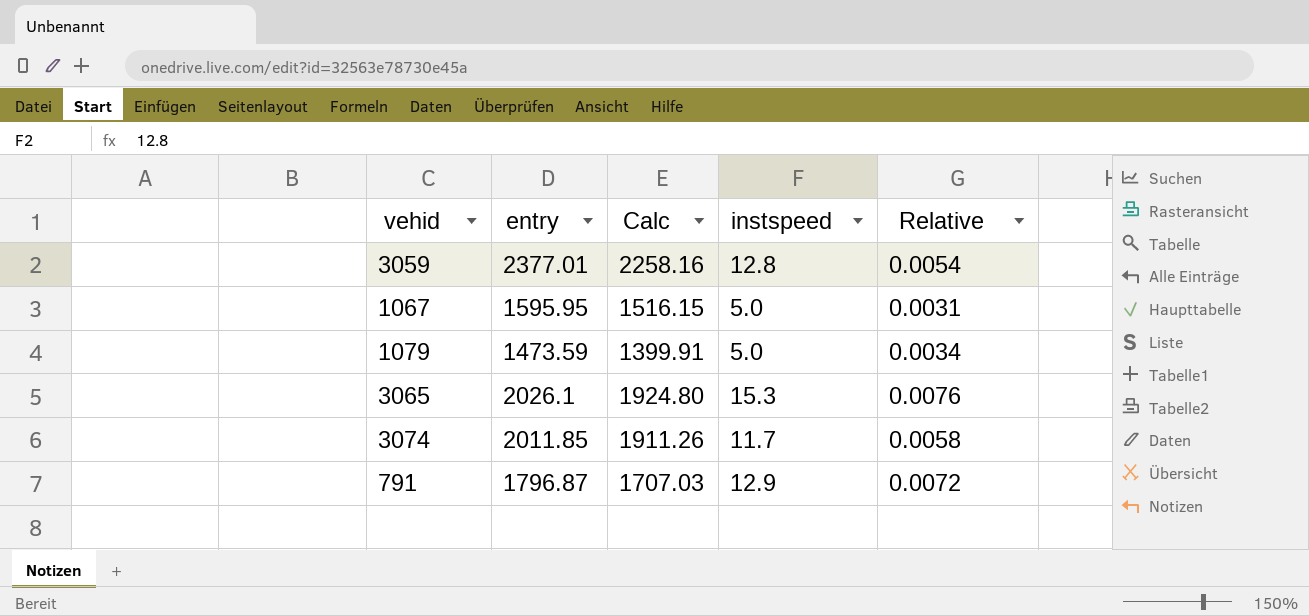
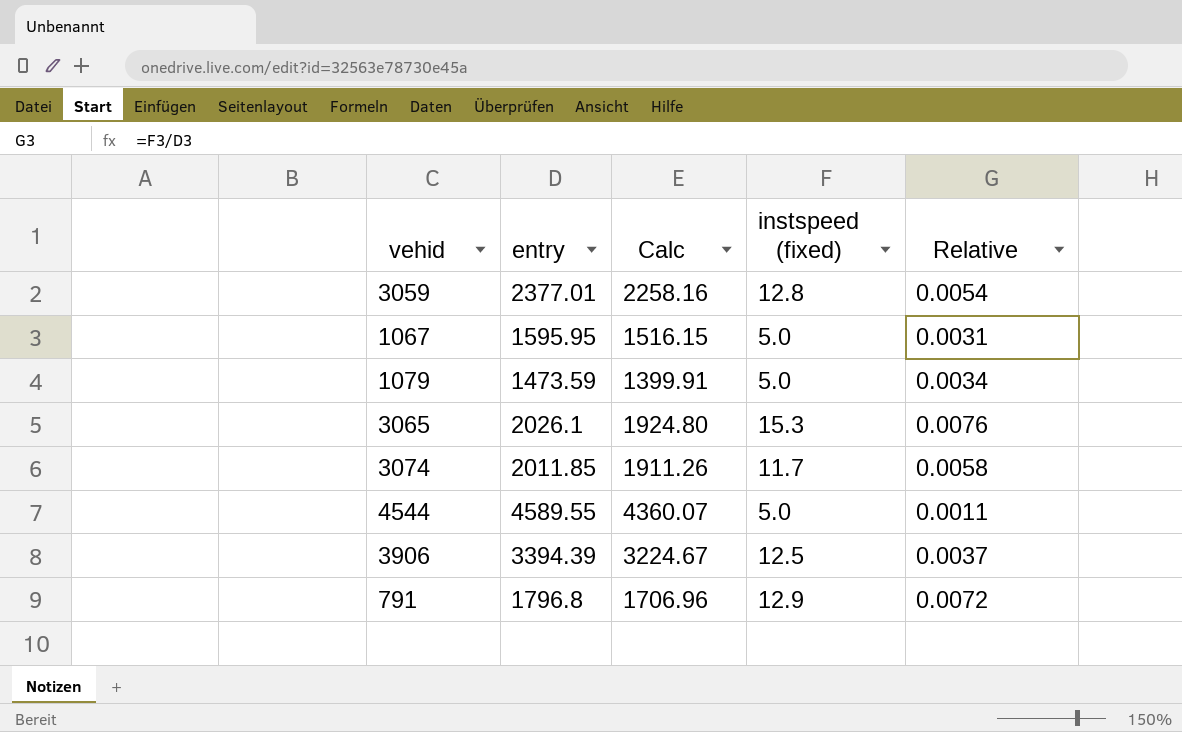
column name: instspeed -> instspeed (fixed)
row 4544: none -> 4589.55 | 4360.07 | 5.0 | 0.0011
row 3906: none -> 3394.39 | 3224.67 | 12.5 | 0.0037
791 | entry: 1796.87 -> 1796.8
791 | Calc: 1707.03 -> 1706.96

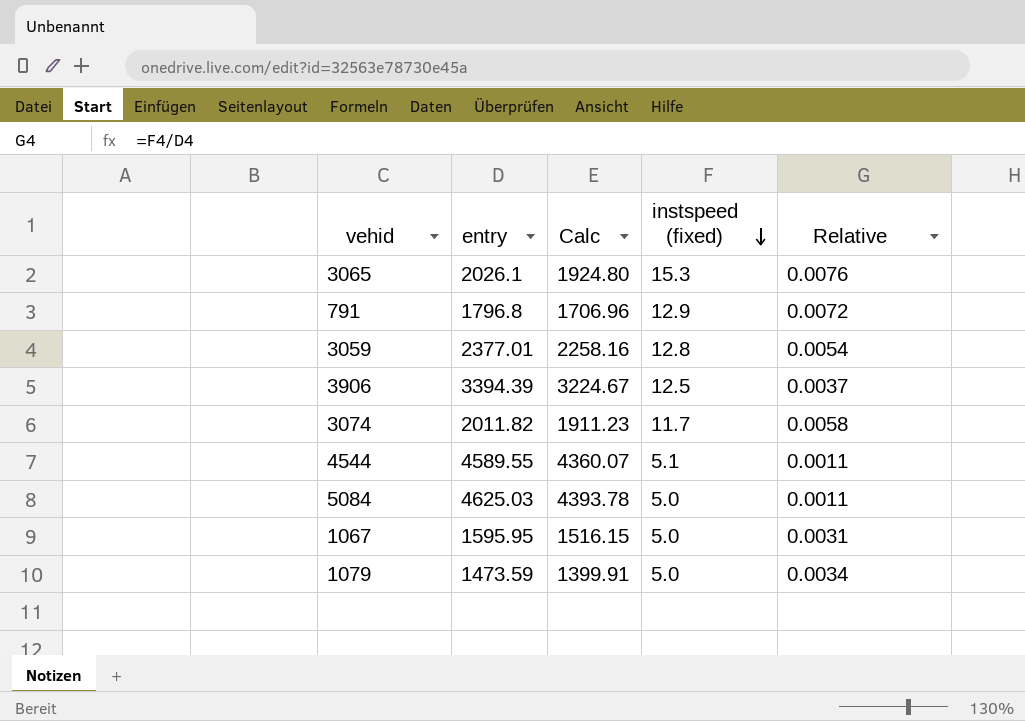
row order: none -> instspeed (fixed) descending
3074 | entry: 2011.85 -> 2011.82
3074 | Calc: 1911.26 -> 1911.23
4544 | instspeed (fixed): 5.0 -> 5.1
row 5084: none -> 4625.03 | 4393.78 | 5.0 | 0.0011

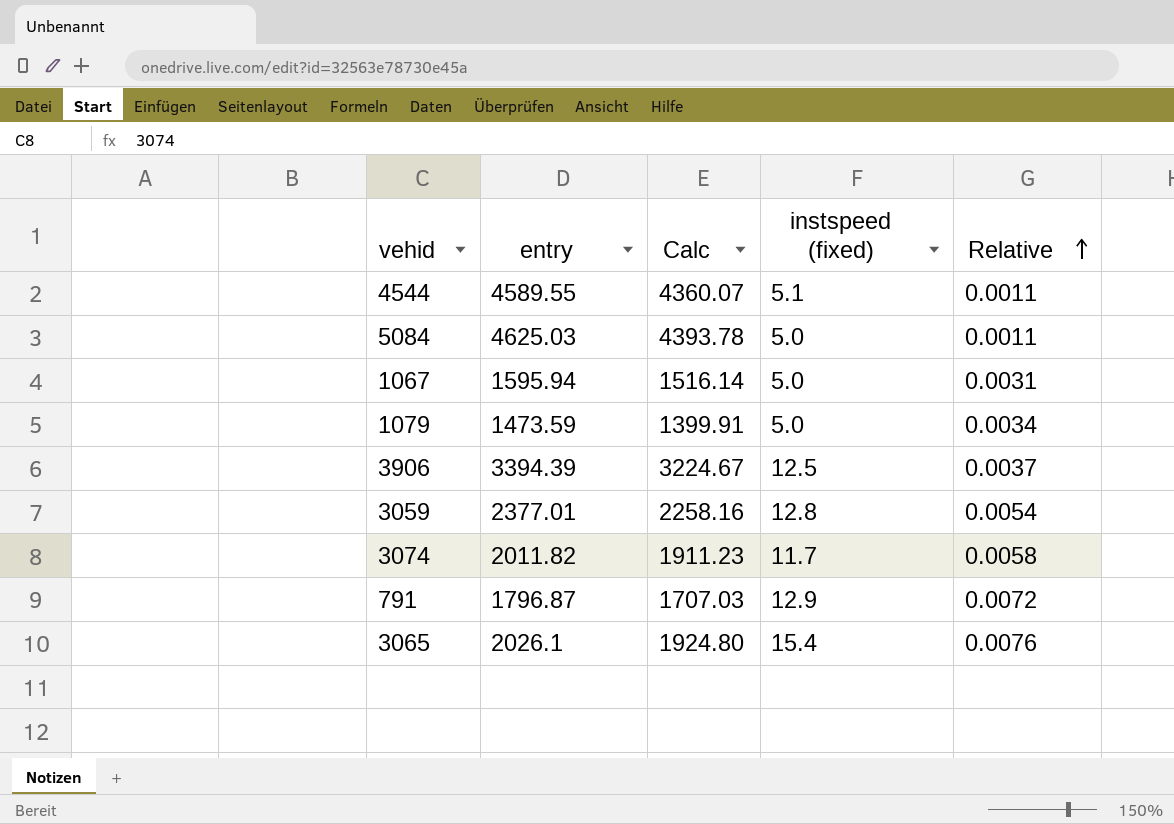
row order: instspeed (fixed) descending -> Relative ascending
1067 | entry: 1595.95 -> 1595.94
1067 | Calc: 1516.15 -> 1516.14
791 | entry: 1796.8 -> 1796.87
791 | Calc: 1706.96 -> 1707.03
3065 | instspeed (fixed): 15.3 -> 15.4

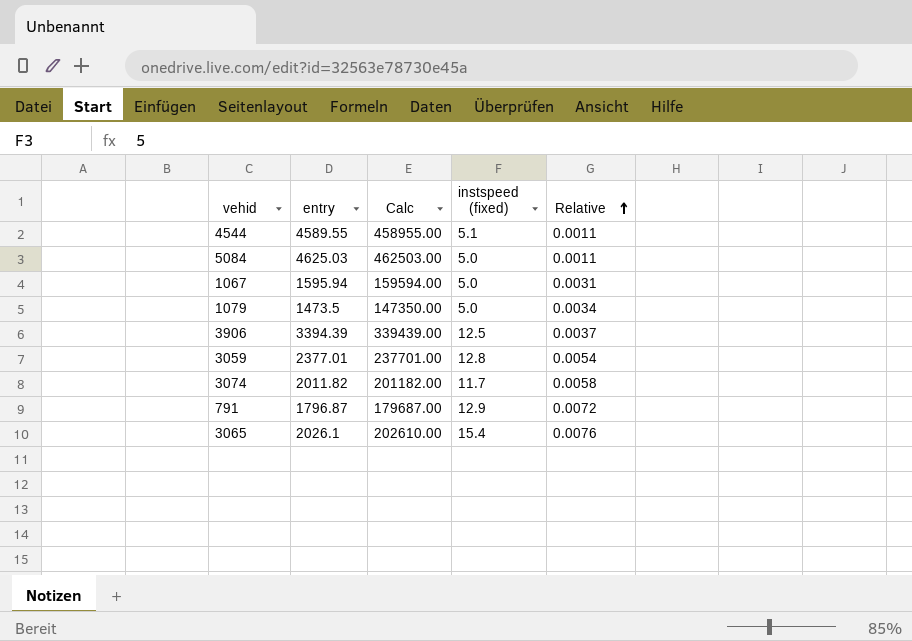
column Calc | formula: [entry] * 0.95 -> [entry] * 100
1079 | entry: 1473.59 -> 1473.5

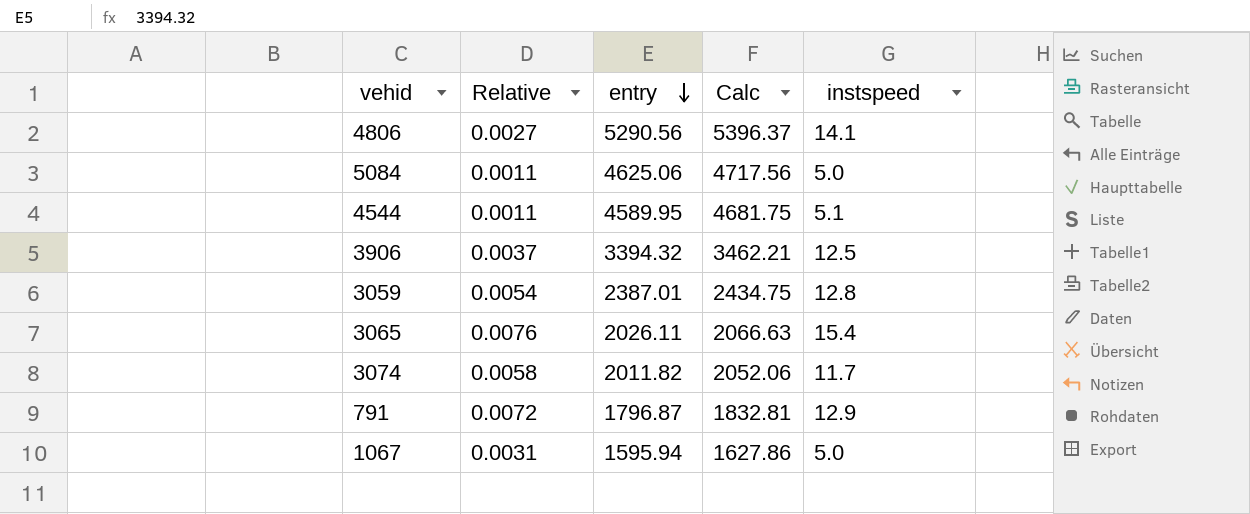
row order: Relative ascending -> entry descending
column Relative | position: 5 -> 2
column Calc | formula: [entry] * 100 -> [entry] * 1.02
column name: instspeed (fixed) -> instspeed
row 1079: 1473.5 | 147350.00 | 5.0 | 0.0034 -> none
row 4806: none -> 0.0027 | 5290.56 | 5396.37 | 14.1
5084 | entry: 4625.03 -> 4625.06
4544 | entry: 4589.55 -> 4589.95
3906 | entry: 3394.39 -> 3394.32
3059 | entry: 2377.01 -> 2387.01
3065 | entry: 2026.1 -> 2026.11

